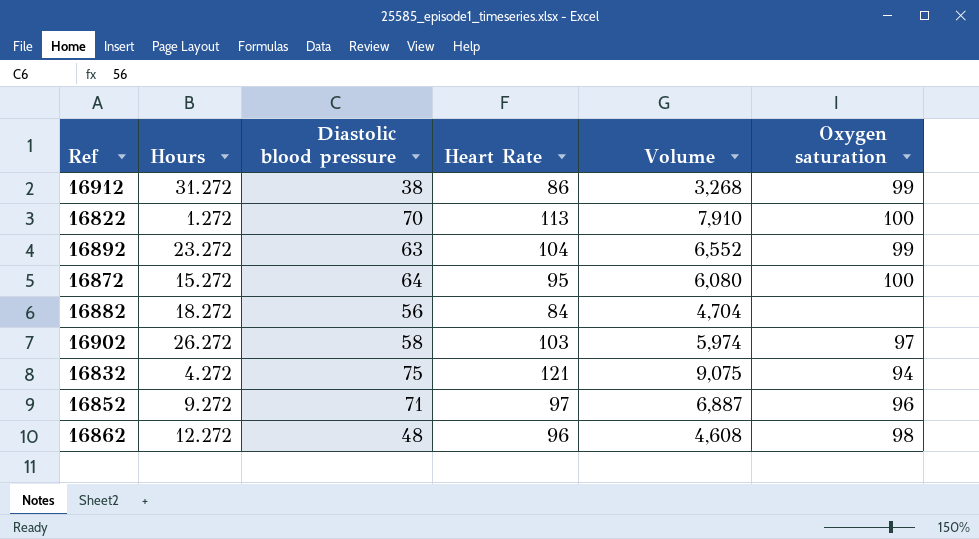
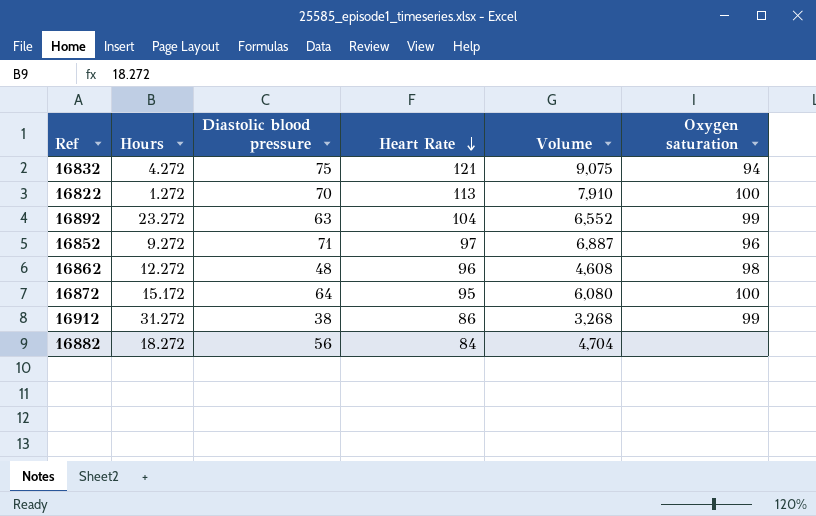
row order: none -> Heart Rate descending
row 16902: 26.272 | 58 | 103 | 5,974 | 97 -> none
16872 | Hours: 15.272 -> 15.172

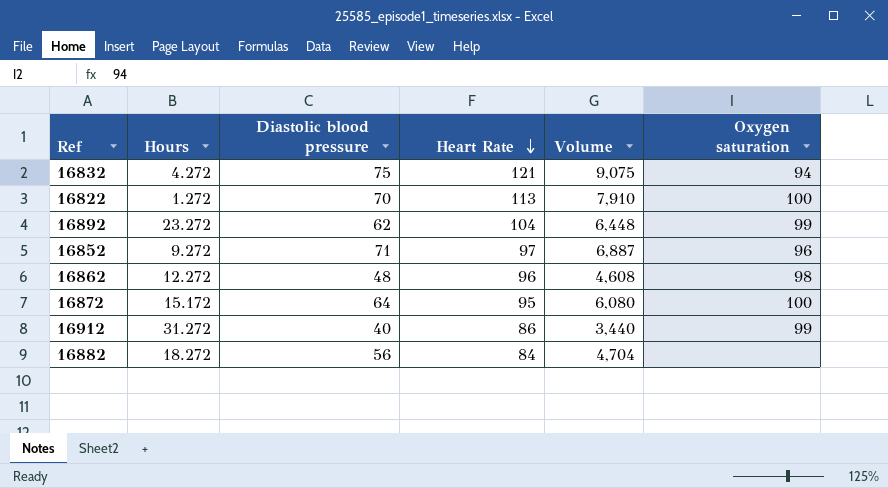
16892 | Diastolic blood pressure: 63 -> 62
16892 | Volume: 6,552 -> 6,448
16912 | Diastolic blood pressure: 38 -> 40
16912 | Volume: 3,268 -> 3,440

